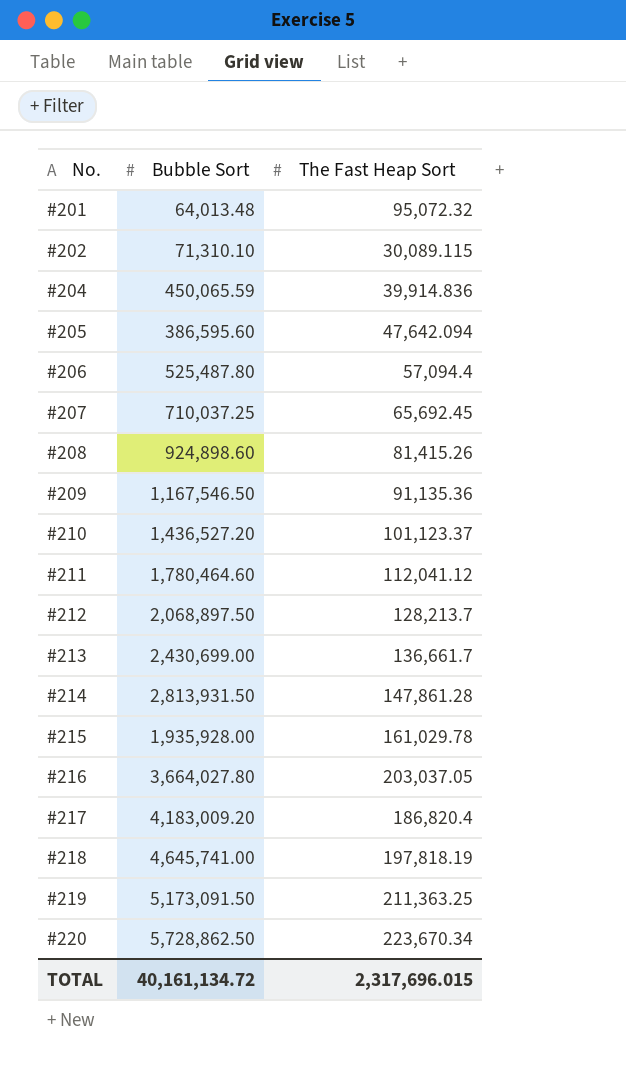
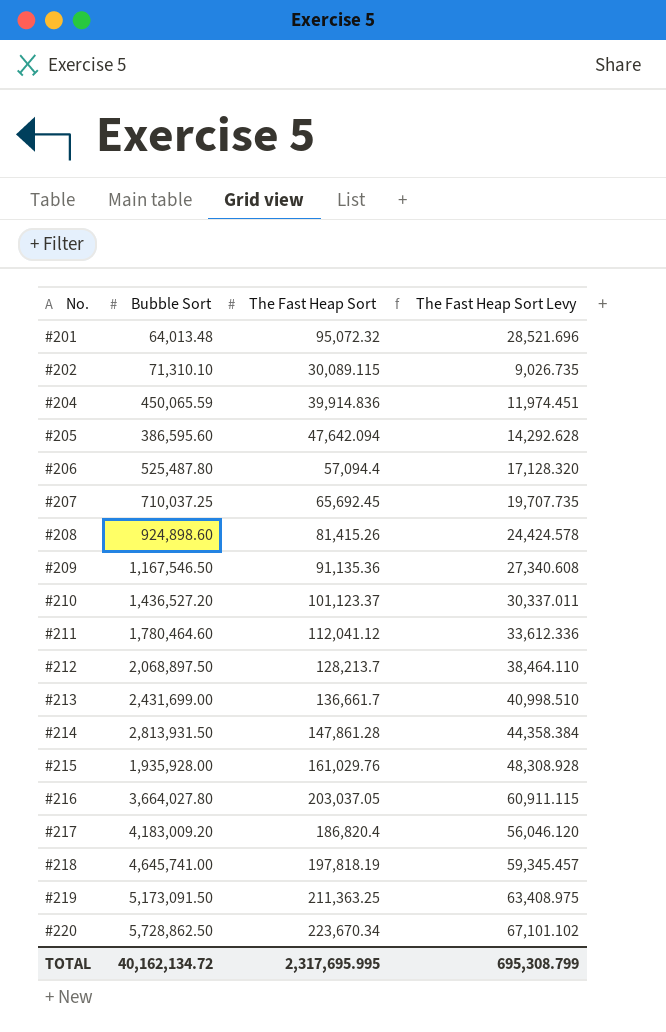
column The Fast Heap Sort Levy | formula: none -> [The Fast Heap Sort] * 0.3
#213 | Bubble Sort: 2,430,699.00 -> 2,431,699.00
#215 | The Fast Heap Sort: 161,029.78 -> 161,029.76
TOTAL | Bubble Sort: 40,161,134.72 -> 40,162,134.72
TOTAL | The Fast Heap Sort: 2,317,696.015 -> 2,317,695.995

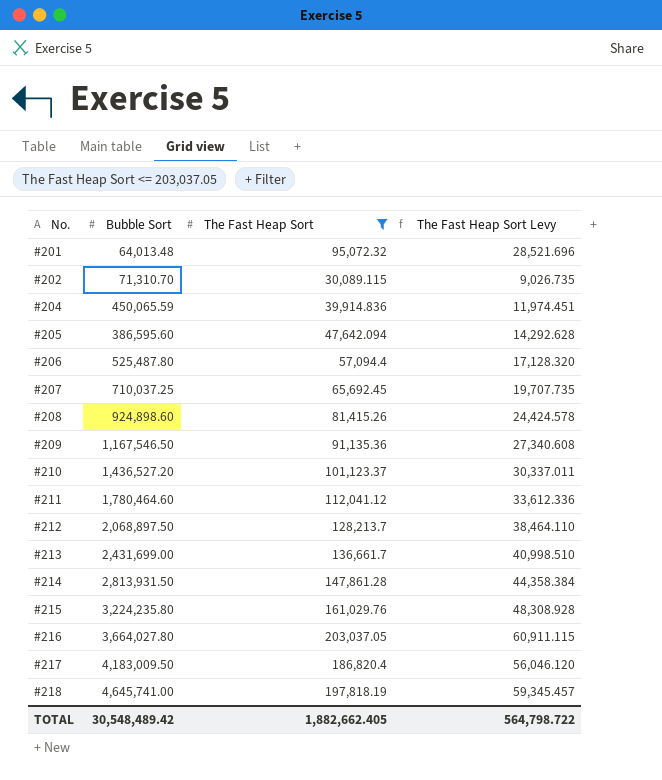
filter: none -> The Fast Heap Sort <= 203,037.05
#202 | Bubble Sort: 71,310.10 -> 71,310.70
#215 | Bubble Sort: 1,935,928.00 -> 3,224,235.80
#217 | Bubble Sort: 4,183,009.20 -> 4,183,009.50
TOTAL | Bubble Sort: 40,162,134.72 -> 30,548,489.42
TOTAL | The Fast Heap Sort: 2,317,695.995 -> 1,882,662.405
TOTAL | The Fast Heap Sort Levy: 695,308.799 -> 564,798.722

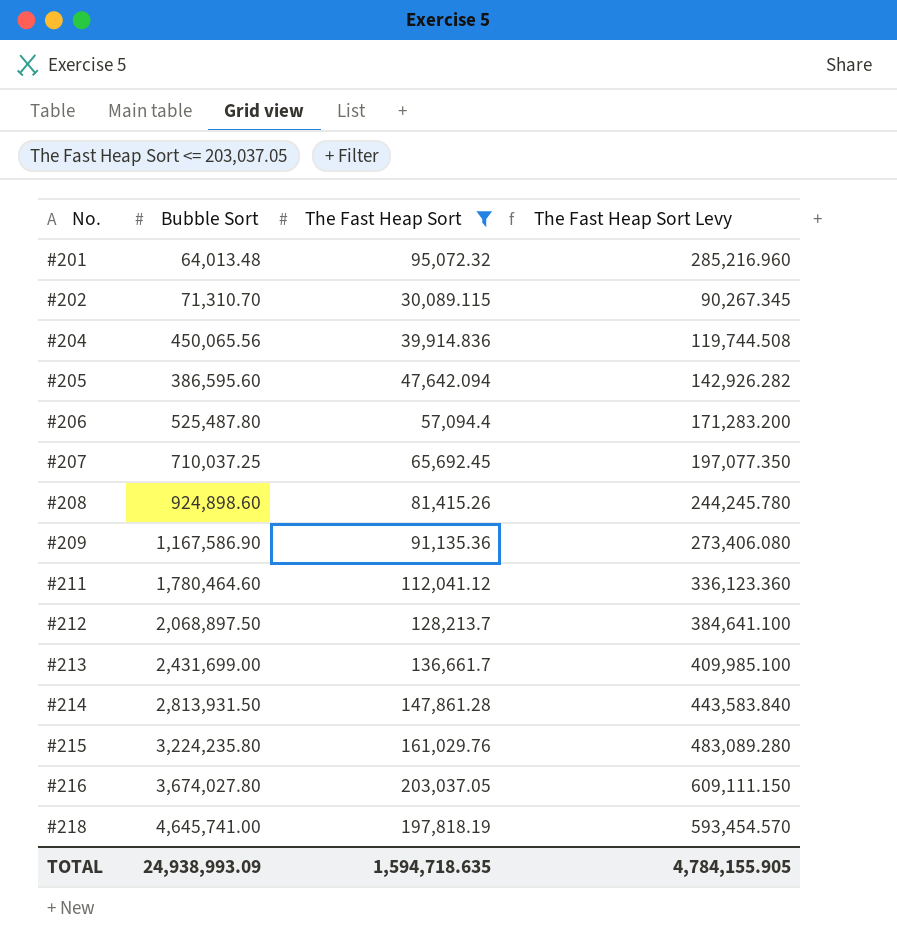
column The Fast Heap Sort Levy | formula: [The Fast Heap Sort] * 0.3 -> [The Fast Heap Sort] * 3
row #210: 1,436,527.20 | 101,123.37 | 30,337.011 -> none
row #217: 4,183,009.50 | 186,820.4 | 56,046.120 -> none
#204 | Bubble Sort: 450,065.59 -> 450,065.56
#209 | Bubble Sort: 1,167,546.50 -> 1,167,586.90
#216 | Bubble Sort: 3,664,027.80 -> 3,674,027.80
TOTAL | Bubble Sort: 30,548,489.42 -> 24,938,993.09
TOTAL | The Fast Heap Sort: 1,882,662.405 -> 1,594,718.635
TOTAL | The Fast Heap Sort Levy: 564,798.722 -> 4,784,155.905

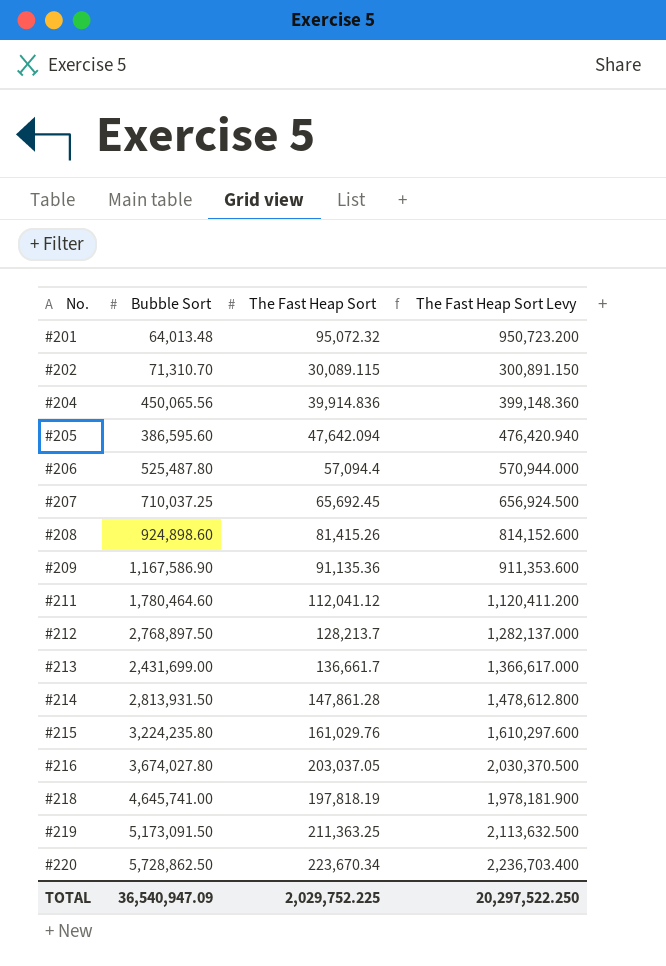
filter: The Fast Heap Sort <= 203,037.05 -> none
column The Fast Heap Sort Levy | formula: [The Fast Heap Sort] * 3 -> [The Fast Heap Sort] * 10
#212 | Bubble Sort: 2,068,897.50 -> 2,768,897.50
TOTAL | Bubble Sort: 24,938,993.09 -> 36,540,947.09
TOTAL | The Fast Heap Sort: 1,594,718.635 -> 2,029,752.225
TOTAL | The Fast Heap Sort Levy: 4,784,155.905 -> 20,297,522.250

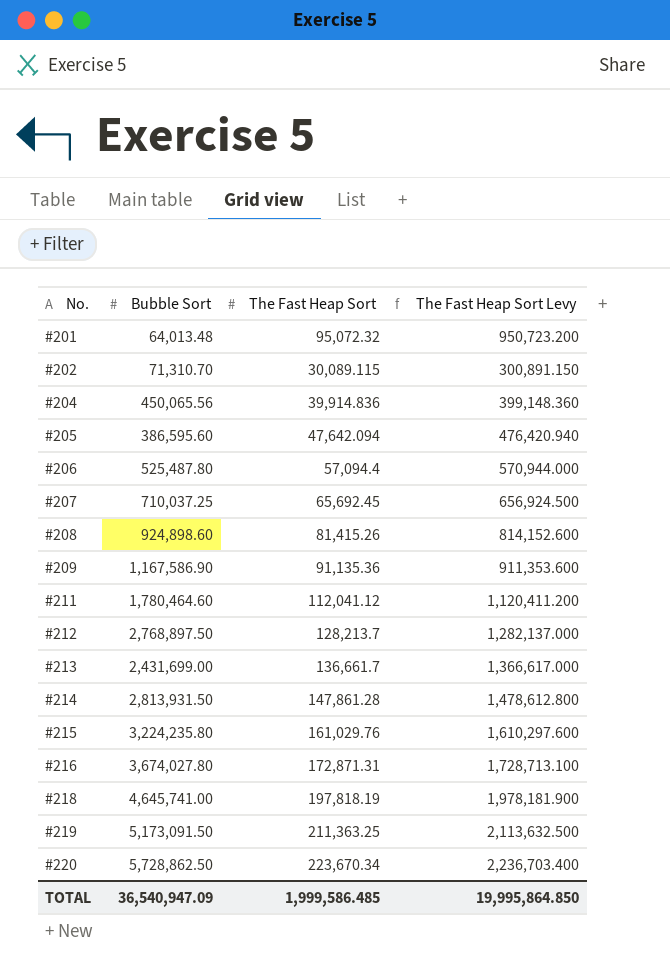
#216 | The Fast Heap Sort: 203,037.05 -> 172,871.31
#216 | The Fast Heap Sort Levy: 2,030,370.500 -> 1,728,713.100
TOTAL | The Fast Heap Sort: 2,029,752.225 -> 1,999,586.485
TOTAL | The Fast Heap Sort Levy: 20,297,522.250 -> 19,995,864.850

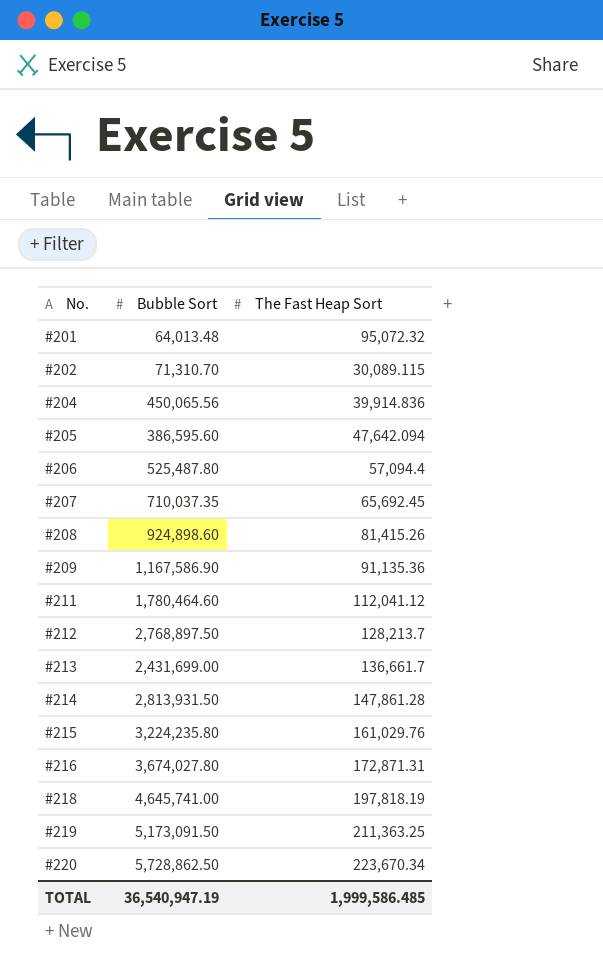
column The Fast Heap Sort Levy | formula: [The Fast Heap Sort] * 10 -> none
#207 | Bubble Sort: 710,037.25 -> 710,037.35
TOTAL | Bubble Sort: 36,540,947.09 -> 36,540,947.19

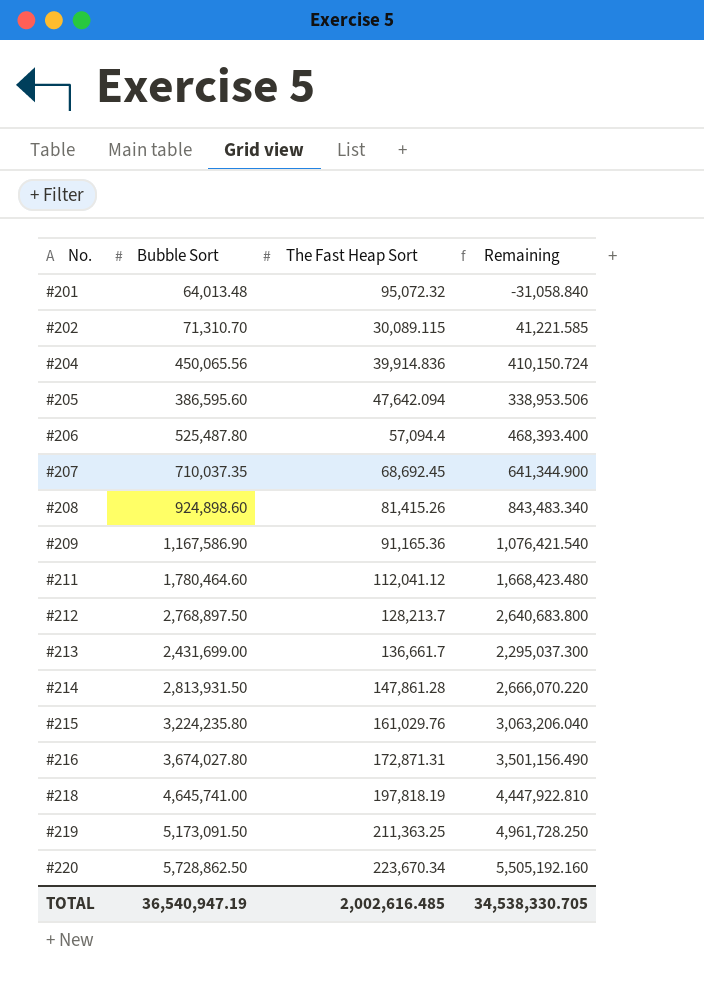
column Remaining | formula: none -> [Bubble Sort] - [The Fast Heap Sort]
#207 | The Fast Heap Sort: 65,692.45 -> 68,692.45
#209 | The Fast Heap Sort: 91,135.36 -> 91,165.36
TOTAL | The Fast Heap Sort: 1,999,586.485 -> 2,002,616.485

